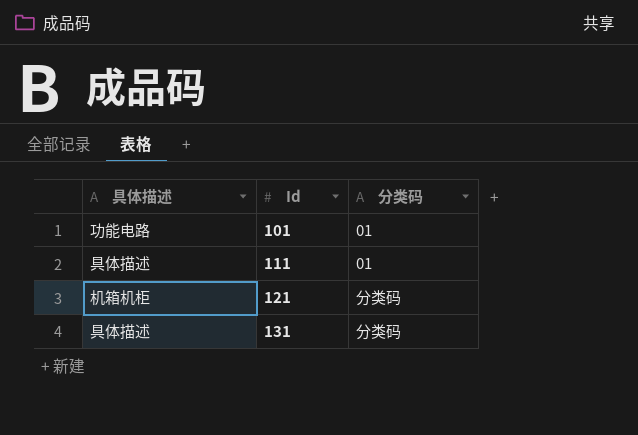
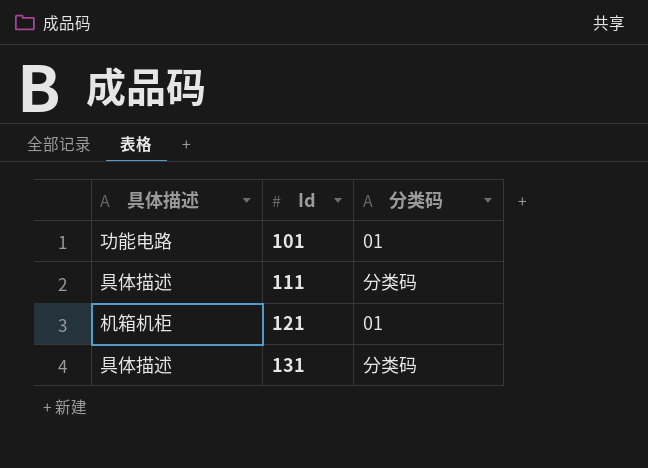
111 | 分类码: 01 -> 分类码
121 | 分类码: 分类码 -> 01

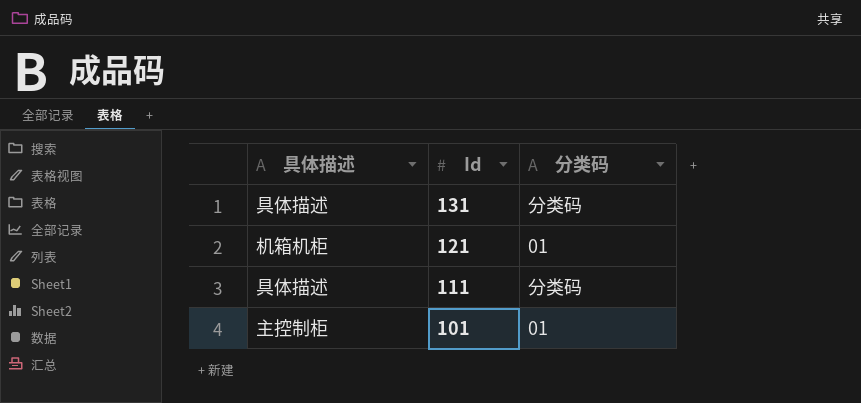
row order: Id ascending -> Id descending
101 | 具体描述: 功能电路 -> 主控制柜

